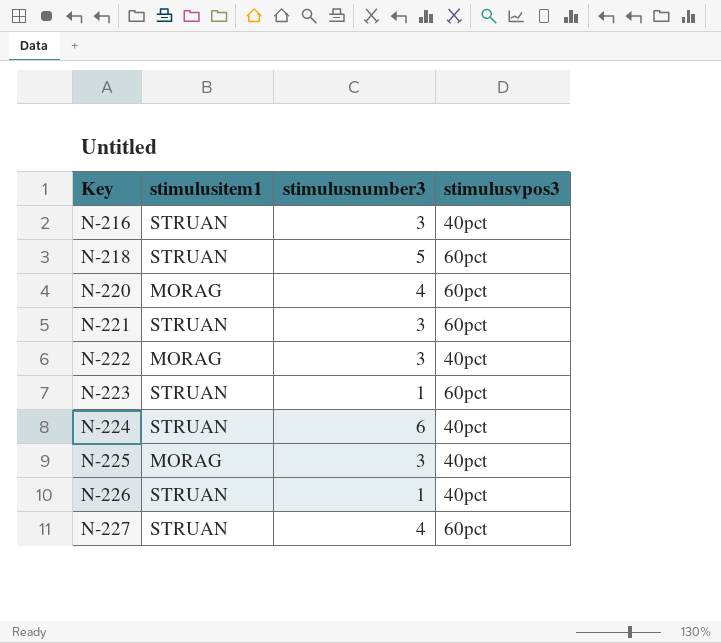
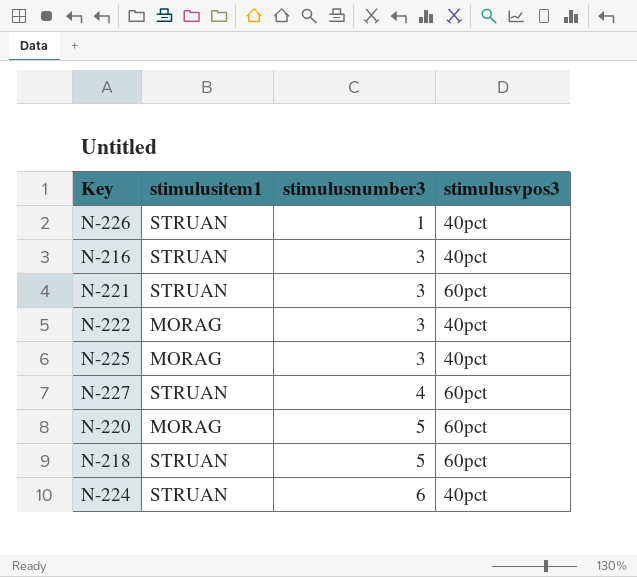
row order: Key ascending -> stimulusnumber3 ascending
row N-223: STRUAN | 1 | 60pct -> none
N-220 | stimulusnumber3: 4 -> 5

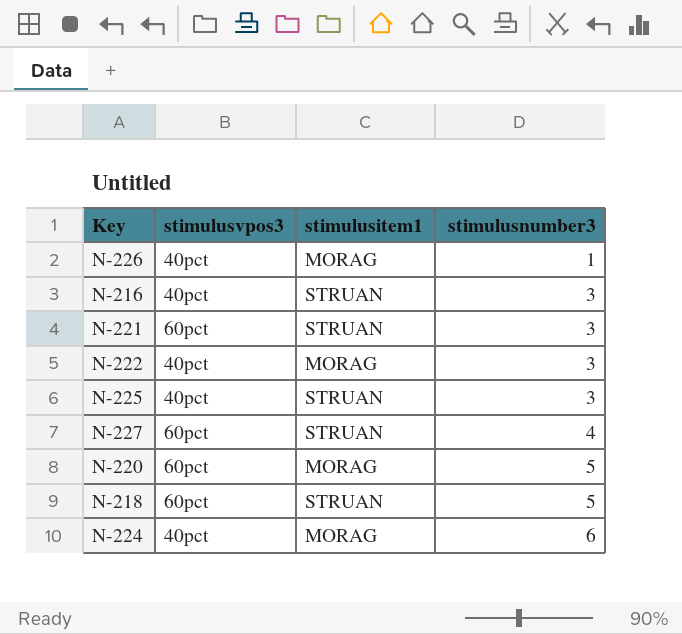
column stimulusvpos3 | position: 4 -> 2
N-226 | stimulusitem1: STRUAN -> MORAG
N-225 | stimulusitem1: MORAG -> STRUAN
N-224 | stimulusitem1: STRUAN -> MORAG

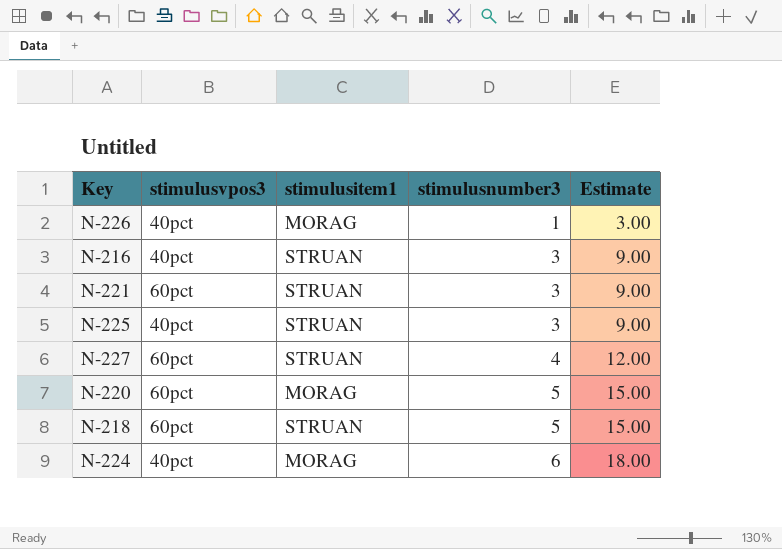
column Estimate | formula: none -> [stimulusnumber3] * 3
row N-222: 40pct | MORAG | 3 -> none

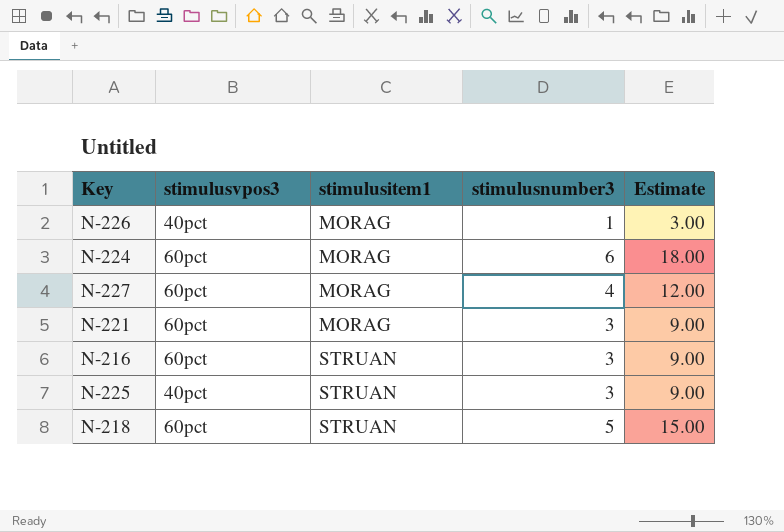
row order: stimulusnumber3 ascending -> stimulusitem1 ascending
row N-220: 60pct | MORAG | 5 | 15.00 -> none
N-224 | stimulusvpos3: 40pct -> 60pct
N-227 | stimulusitem1: STRUAN -> MORAG
N-221 | stimulusitem1: STRUAN -> MORAG
N-216 | stimulusvpos3: 40pct -> 60pct

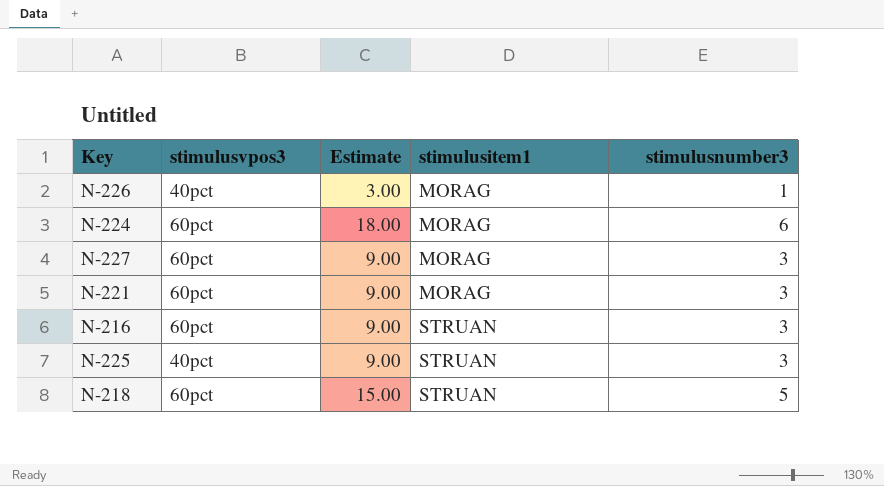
column Estimate | position: 5 -> 3
N-227 | Estimate: 12.00 -> 9.00
N-227 | stimulusnumber3: 4 -> 3

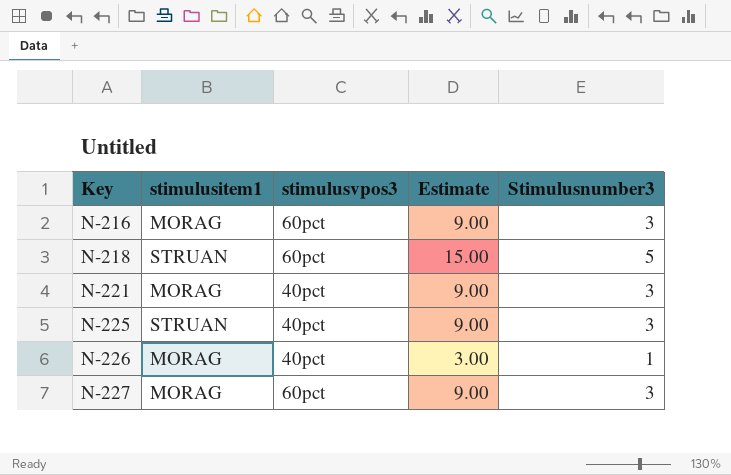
row order: stimulusitem1 ascending -> Key ascending
column stimulusitem1 | position: 4 -> 2
column name: stimulusnumber3 -> Stimulusnumber3
row N-224: 60pct | 18.00 | MORAG | 6 -> none
N-216 | stimulusitem1: STRUAN -> MORAG
N-221 | stimulusvpos3: 60pct -> 40pct

